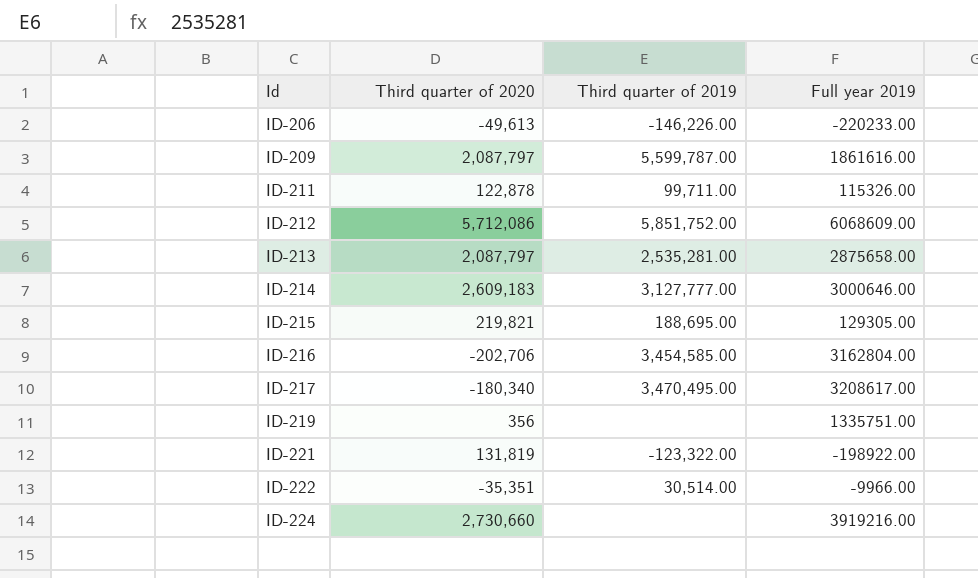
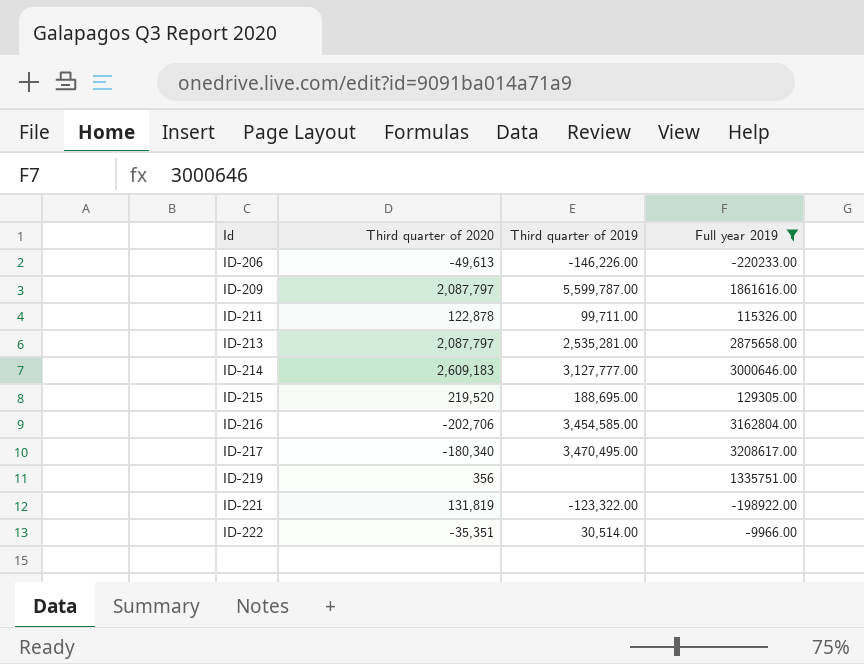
filter: none -> Full year 2019 <= 3208617.00
ID-215 | Third quarter of 2020: 219,821 -> 219,520

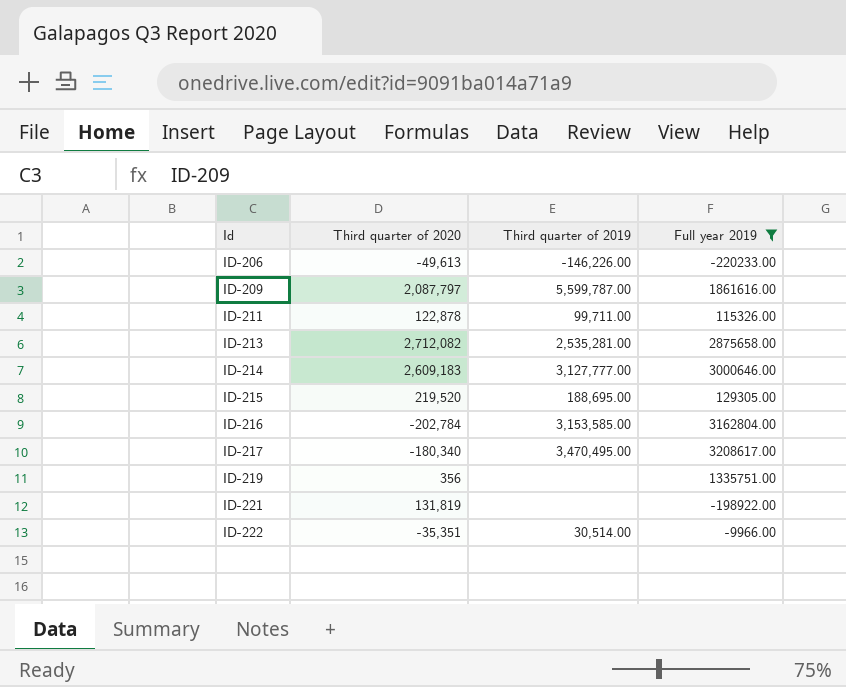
ID-213 | Third quarter of 2020: 2,087,797 -> 2,712,082
ID-216 | Third quarter of 2020: -202,706 -> -202,784
ID-216 | Third quarter of 2019: 3,454,585.00 -> 3,153,585.00
ID-221 | Third quarter of 2019: -123,322.00 -> none

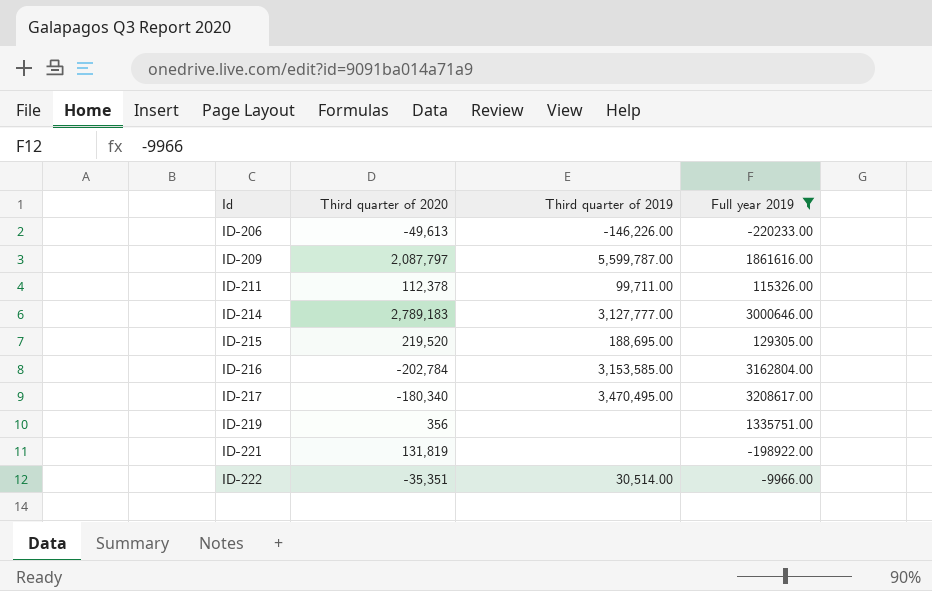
row ID-213: 2,712,082 | 2,535,281.00 | 2875658.00 -> none
ID-211 | Third quarter of 2020: 122,878 -> 112,378
ID-214 | Third quarter of 2020: 2,609,183 -> 2,789,183

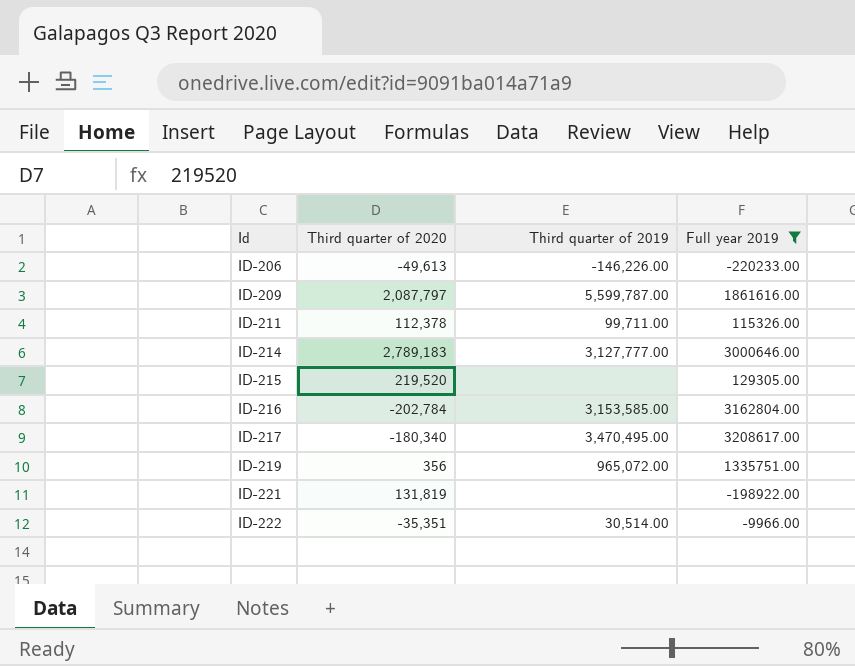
ID-215 | Third quarter of 2019: 188,695.00 -> none
ID-219 | Third quarter of 2019: none -> 965,072.00

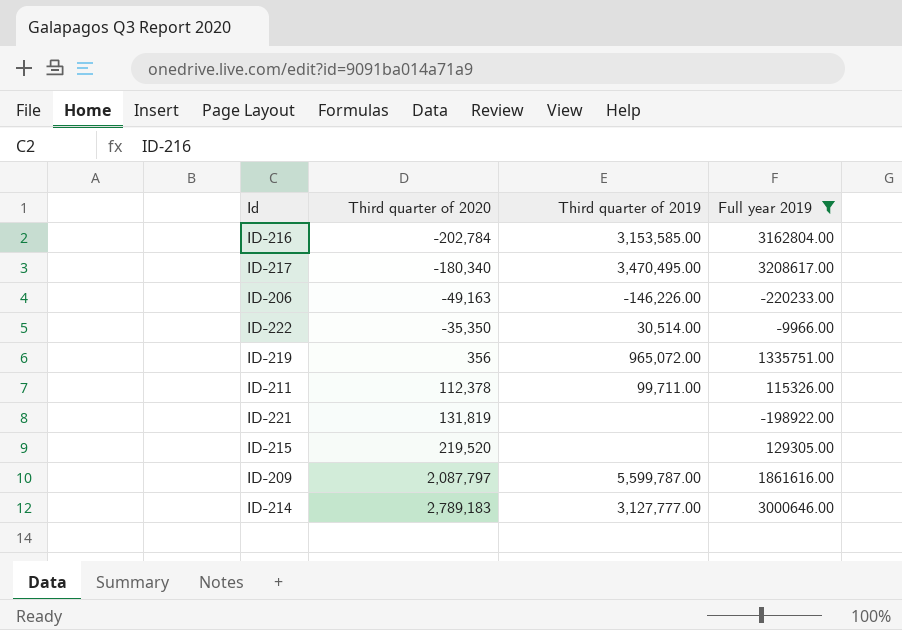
row order: Id ascending -> Third quarter of 2020 ascending
ID-206 | Third quarter of 2020: -49,613 -> -49,163
ID-222 | Third quarter of 2020: -35,351 -> -35,350

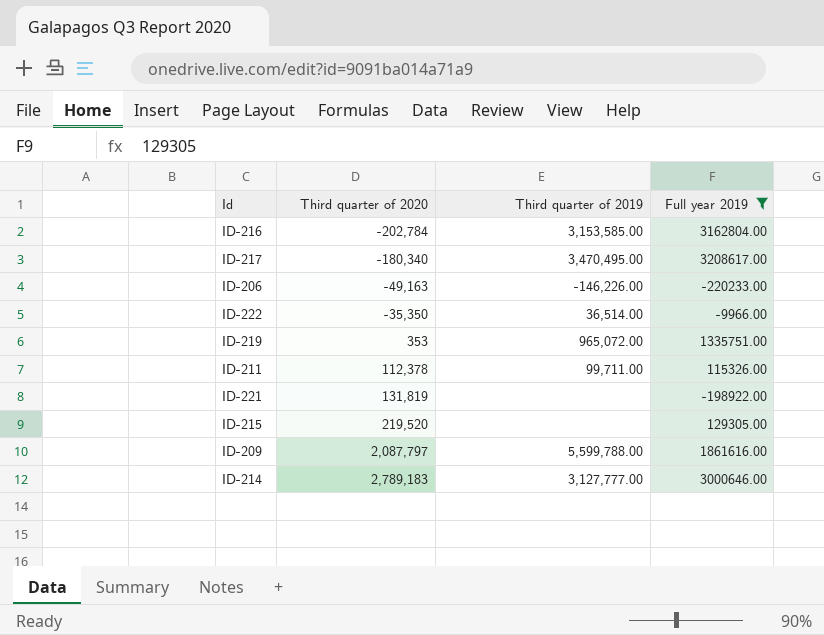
ID-222 | Third quarter of 2019: 30,514.00 -> 36,514.00
ID-219 | Third quarter of 2020: 356 -> 353
ID-209 | Third quarter of 2019: 5,599,787.00 -> 5,599,788.00

